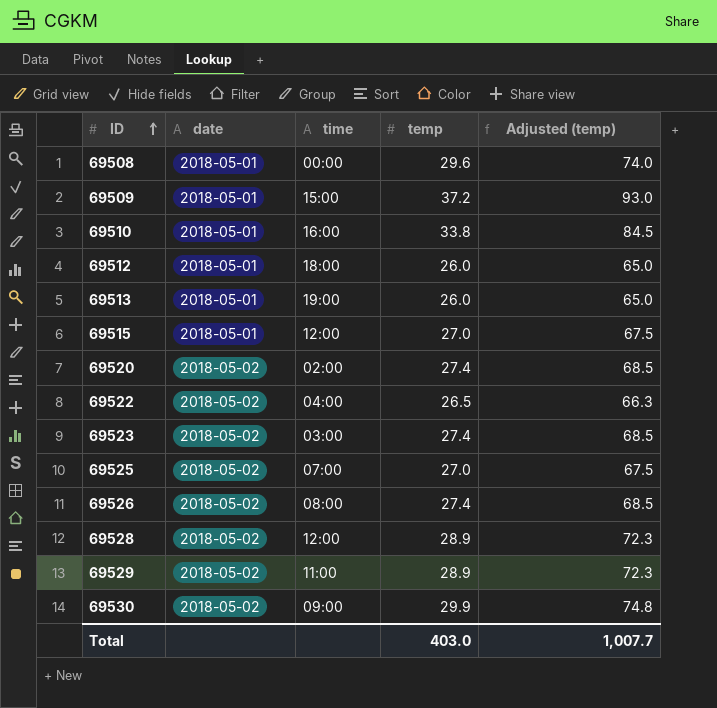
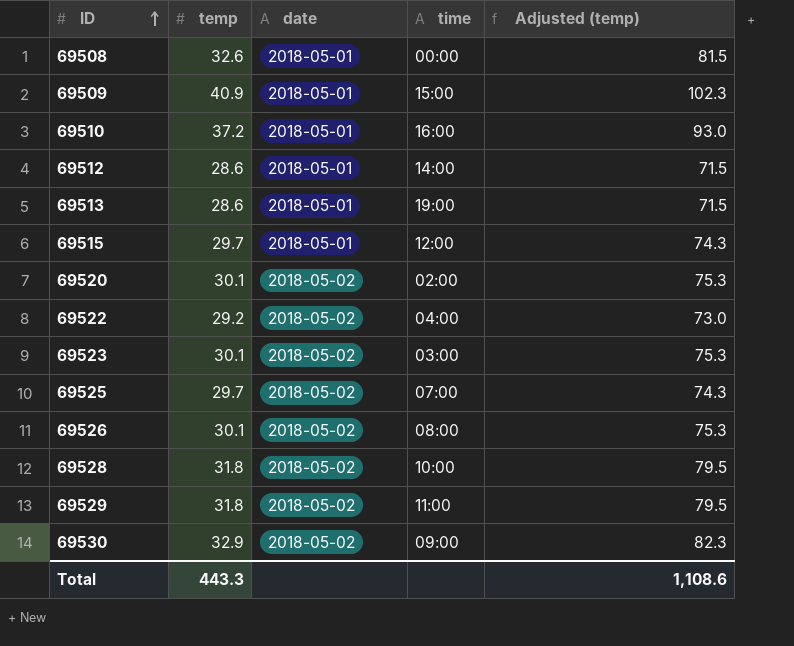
column temp | position: 4 -> 2
69508 | temp: 29.6 -> 32.6
69508 | Adjusted (temp): 74.0 -> 81.5
69509 | temp: 37.2 -> 40.9
69509 | Adjusted (temp): 93.0 -> 102.3
69510 | temp: 33.8 -> 37.2
69510 | Adjusted (temp): 84.5 -> 93.0
69512 | temp: 26.0 -> 28.6
69512 | time: 18:00 -> 14:00
69512 | Adjusted (temp): 65.0 -> 71.5
69513 | temp: 26.0 -> 28.6
69513 | Adjusted (temp): 65.0 -> 71.5
69515 | temp: 27.0 -> 29.7
69515 | Adjusted (temp): 67.5 -> 74.3
69520 | temp: 27.4 -> 30.1
69520 | Adjusted (temp): 68.5 -> 75.3
69522 | temp: 26.5 -> 29.2
69522 | Adjusted (temp): 66.3 -> 73.0
69523 | temp: 27.4 -> 30.1
69523 | Adjusted (temp): 68.5 -> 75.3
69525 | temp: 27.0 -> 29.7
69525 | Adjusted (temp): 67.5 -> 74.3
69526 | temp: 27.4 -> 30.1
69526 | Adjusted (temp): 68.5 -> 75.3
69528 | temp: 28.9 -> 31.8
69528 | time: 12:00 -> 10:00
69528 | Adjusted (temp): 72.3 -> 79.5
69529 | temp: 28.9 -> 31.8
69529 | Adjusted (temp): 72.3 -> 79.5
69530 | temp: 29.9 -> 32.9
69530 | Adjusted (temp): 74.8 -> 82.3
Total | temp: 403.0 -> 443.3
Total | Adjusted (temp): 1,007.7 -> 1,108.6

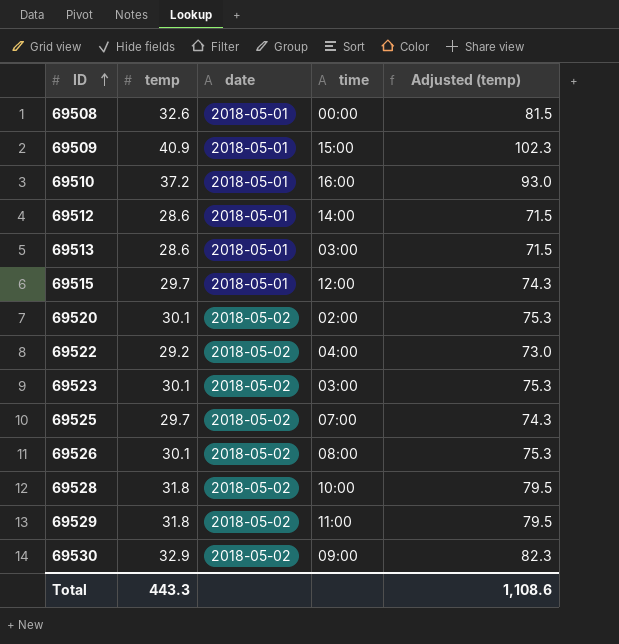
69513 | time: 19:00 -> 03:00

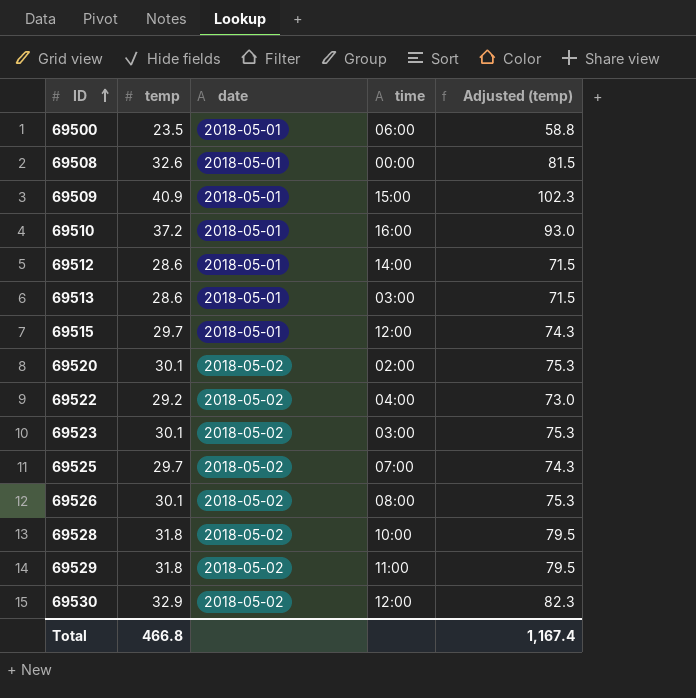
row 69500: none -> 23.5 | 2018-05-01 | 06:00 | 58.8
69530 | time: 09:00 -> 12:00
Total | temp: 443.3 -> 466.8
Total | Adjusted (temp): 1,108.6 -> 1,167.4

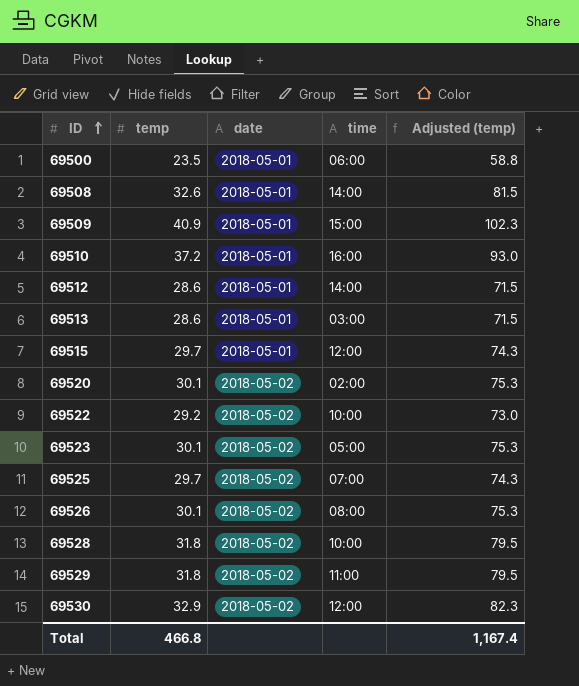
69508 | time: 00:00 -> 14:00
69522 | time: 04:00 -> 10:00
69523 | time: 03:00 -> 05:00

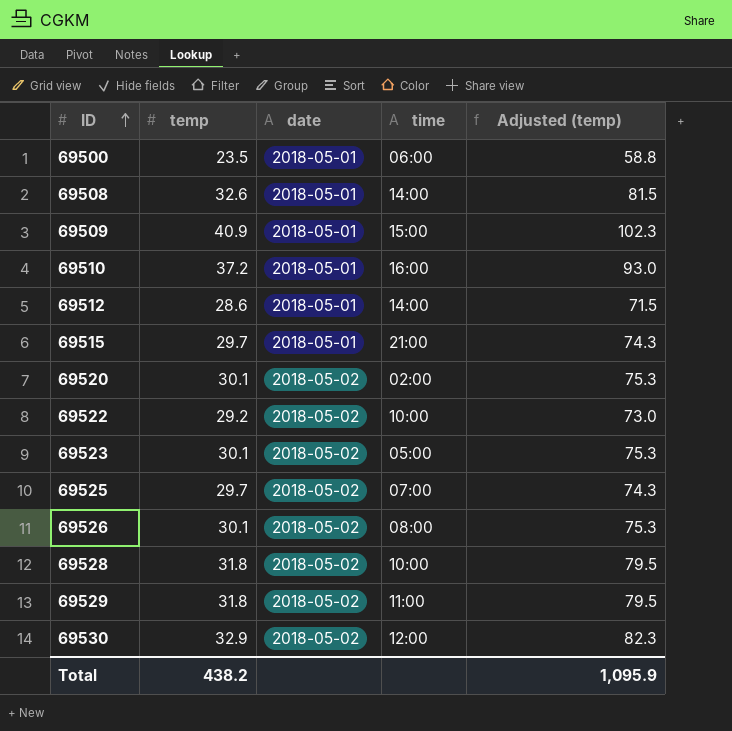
row 69513: 28.6 | 2018-05-01 | 03:00 | 71.5 -> none
69515 | time: 12:00 -> 21:00
Total | temp: 466.8 -> 438.2
Total | Adjusted (temp): 1,167.4 -> 1,095.9

